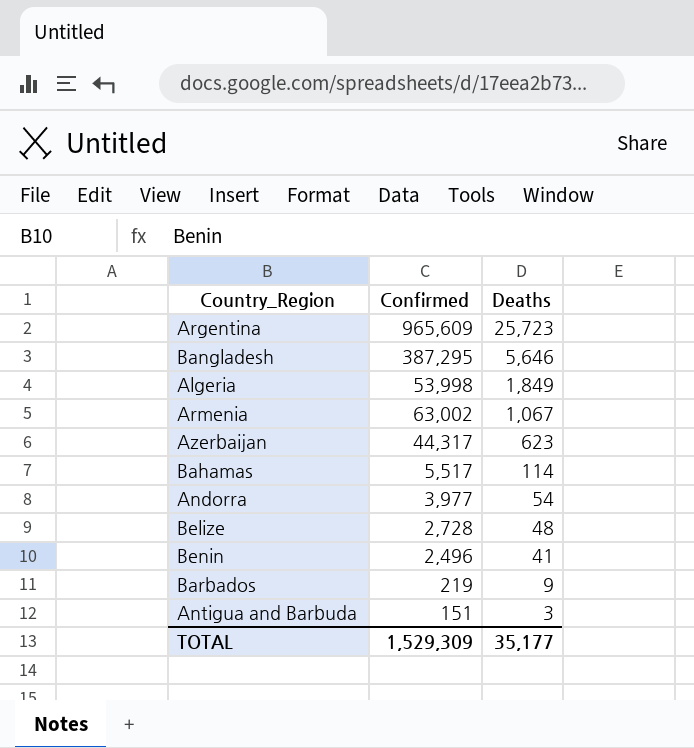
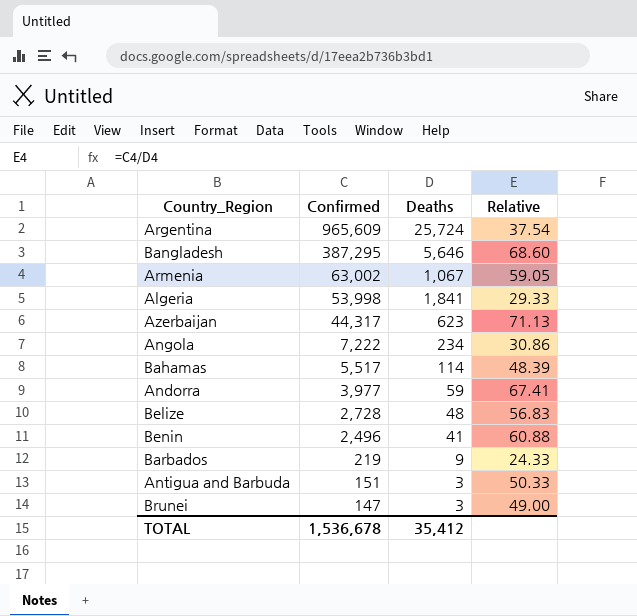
row order: Deaths descending -> Confirmed descending
column Relative | formula: none -> [Confirmed] / [Deaths]
Argentina | Deaths: 25,723 -> 25,724
Algeria | Deaths: 1,849 -> 1,841
row Angola: none -> 7,222 | 234 | 30.86
Andorra | Deaths: 54 -> 59
row Brunei: none -> 147 | 3 | 49.00
TOTAL | Confirmed: 1,529,309 -> 1,536,678
TOTAL | Deaths: 35,177 -> 35,412

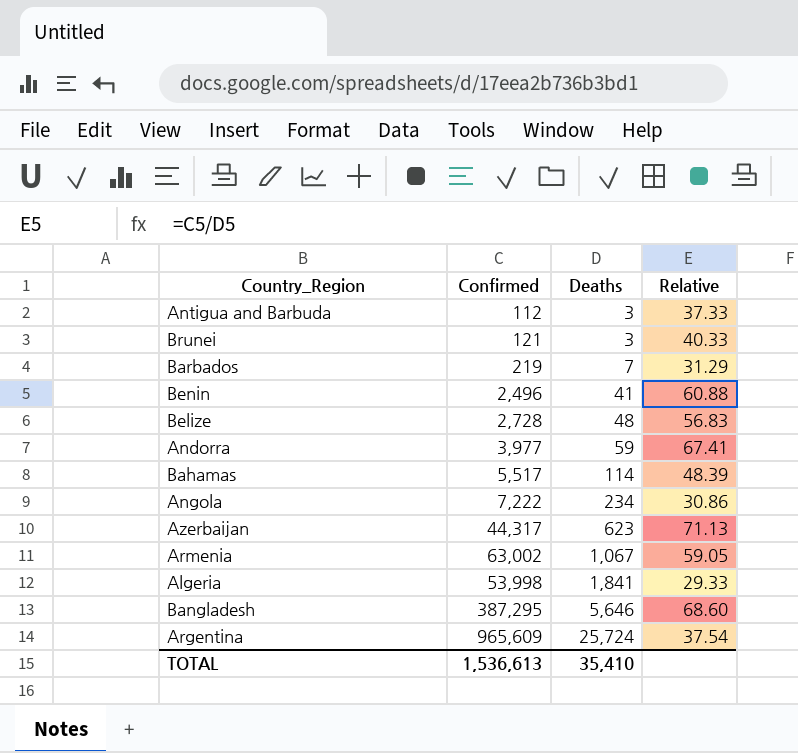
row order: Confirmed descending -> Deaths ascending
Antigua and Barbuda | Confirmed: 151 -> 112
Antigua and Barbuda | Relative: 50.33 -> 37.33
Brunei | Confirmed: 147 -> 121
Brunei | Relative: 49.00 -> 40.33
Barbados | Deaths: 9 -> 7
Barbados | Relative: 24.33 -> 31.29
TOTAL | Confirmed: 1,536,678 -> 1,536,613
TOTAL | Deaths: 35,412 -> 35,410

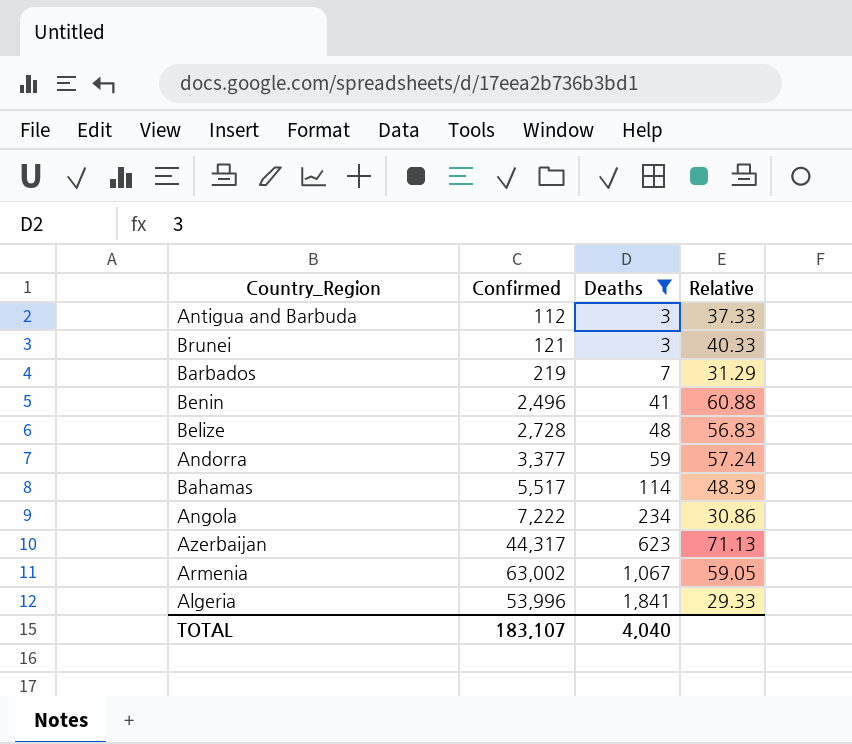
filter: none -> Deaths <= 1,841
Andorra | Confirmed: 3,977 -> 3,377
Andorra | Relative: 67.41 -> 57.24
Algeria | Confirmed: 53,998 -> 53,996
TOTAL | Confirmed: 1,536,613 -> 183,107
TOTAL | Deaths: 35,410 -> 4,040

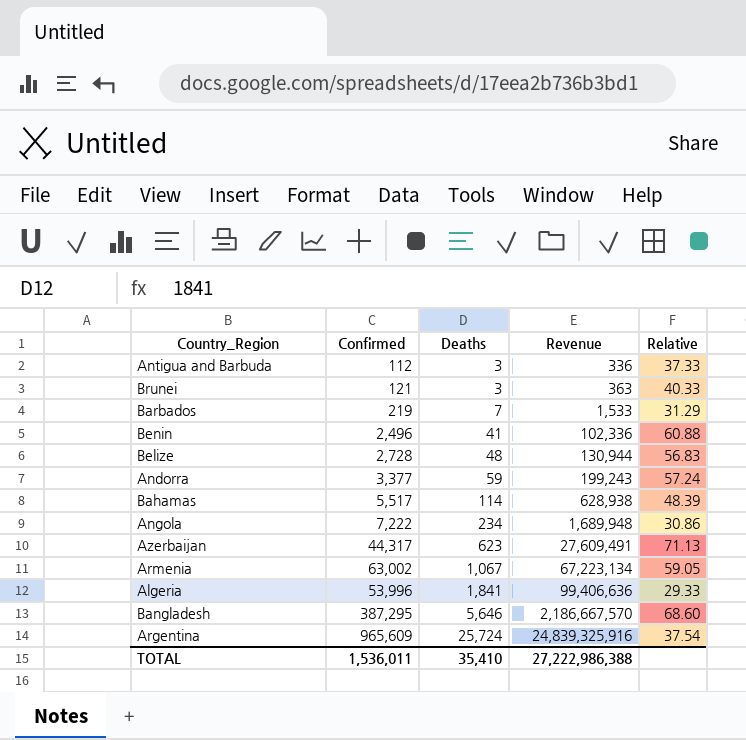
filter: Deaths <= 1,841 -> none
column Revenue | formula: none -> [Confirmed] * [Deaths]
TOTAL | Confirmed: 183,107 -> 1,536,011
TOTAL | Deaths: 4,040 -> 35,410

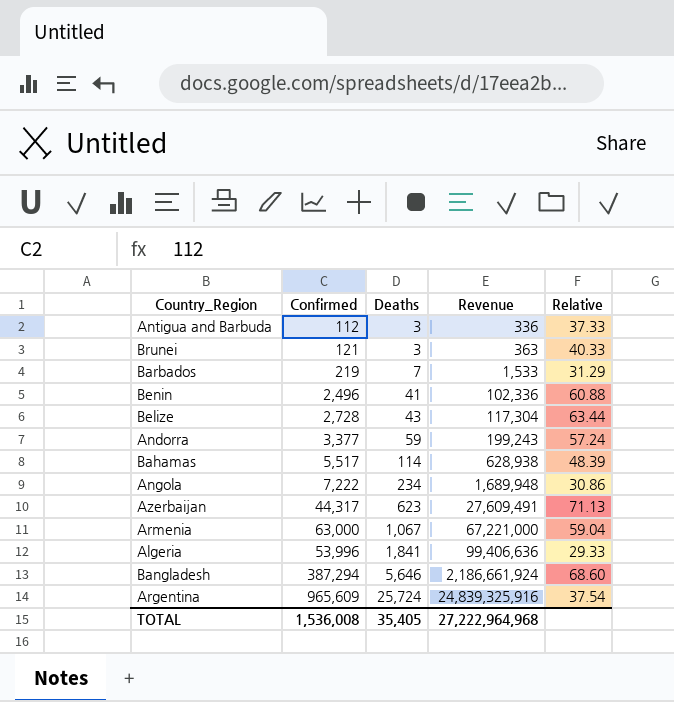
Belize | Deaths: 48 -> 43
Belize | Revenue: 130,944 -> 117,304
Belize | Relative: 56.83 -> 63.44
Armenia | Confirmed: 63,002 -> 63,000
Armenia | Revenue: 67,223,134 -> 67,221,000
Armenia | Relative: 59.05 -> 59.04
Bangladesh | Confirmed: 387,295 -> 387,294
Bangladesh | Revenue: 2,186,667,570 -> 2,186,661,924
TOTAL | Confirmed: 1,536,011 -> 1,536,008
TOTAL | Deaths: 35,410 -> 35,405
TOTAL | Revenue: 27,222,986,388 -> 27,222,964,968

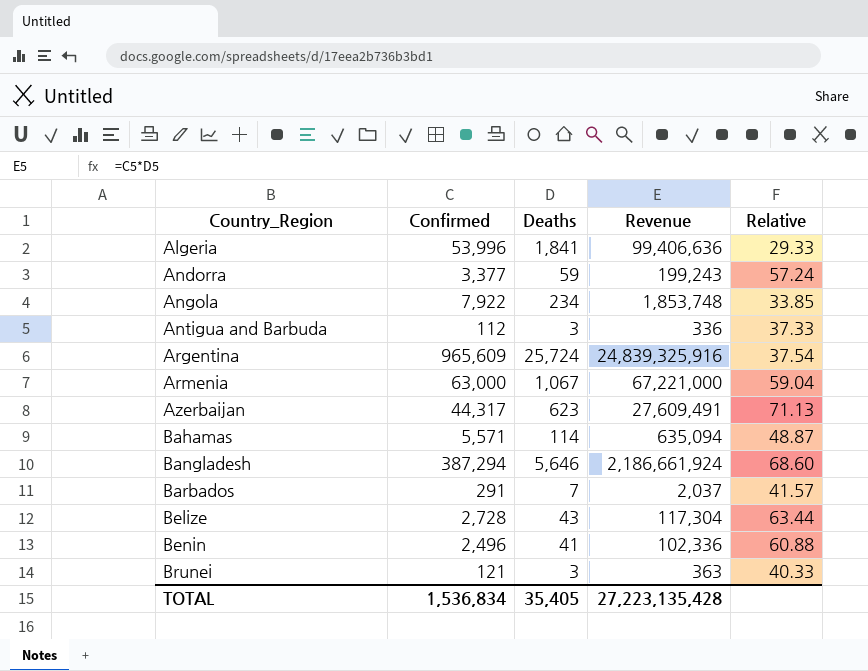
row order: Deaths ascending -> Country_Region ascending
Angola | Confirmed: 7,222 -> 7,922
Angola | Revenue: 1,689,948 -> 1,853,748
Angola | Relative: 30.86 -> 33.85
Bahamas | Confirmed: 5,517 -> 5,571
Bahamas | Revenue: 628,938 -> 635,094
Bahamas | Relative: 48.39 -> 48.87
Barbados | Confirmed: 219 -> 291
Barbados | Revenue: 1,533 -> 2,037
Barbados | Relative: 31.29 -> 41.57
TOTAL | Confirmed: 1,536,008 -> 1,536,834
TOTAL | Revenue: 27,222,964,968 -> 27,223,135,428

